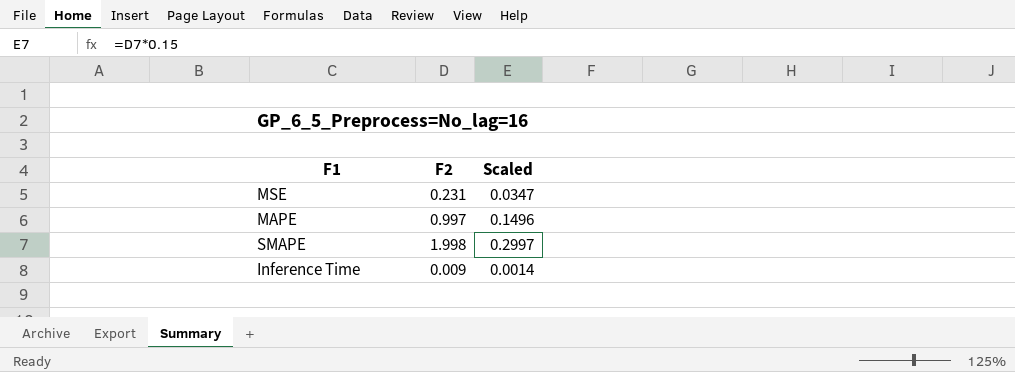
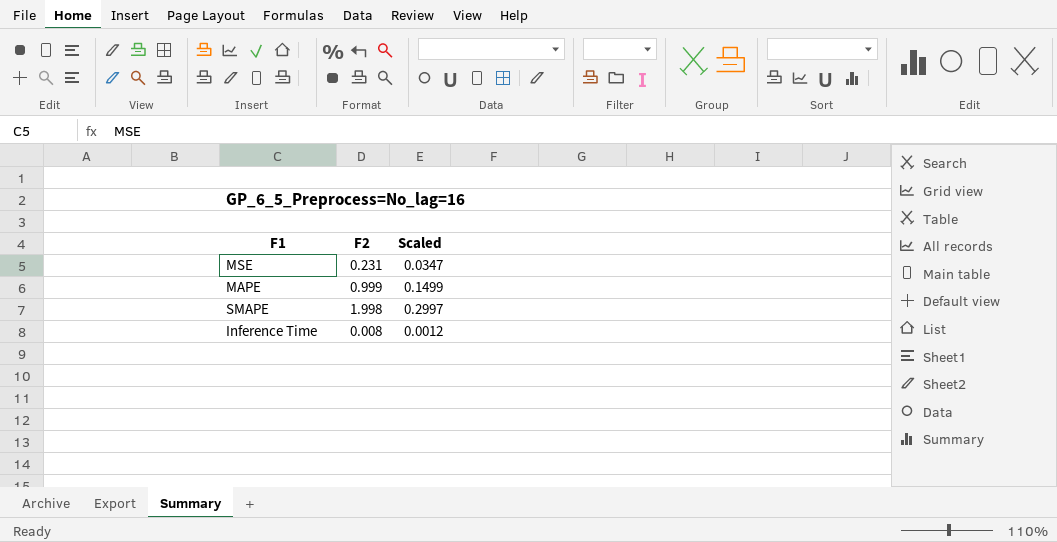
MAPE | F2: 0.997 -> 0.999
MAPE | Scaled: 0.1496 -> 0.1499
Inference Time | F2: 0.009 -> 0.008
Inference Time | Scaled: 0.0014 -> 0.0012

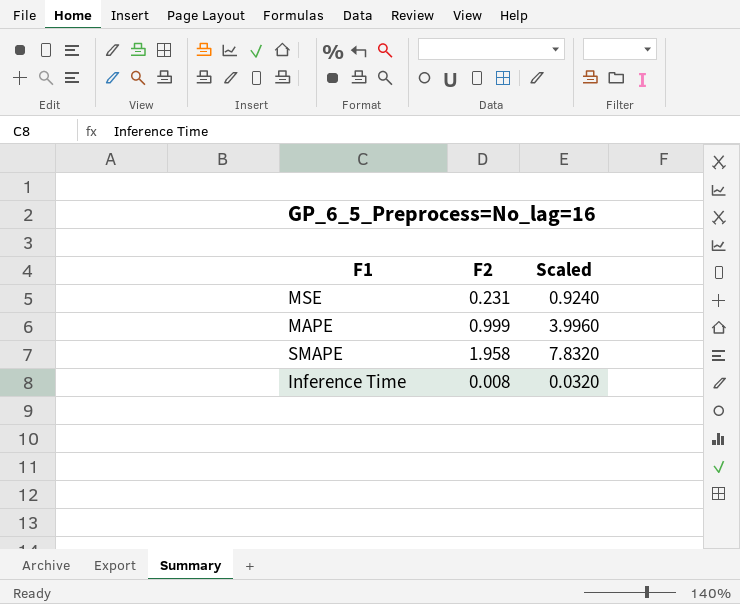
column Scaled | formula: [F2] * 0.15 -> [F2] * 4
SMAPE | F2: 1.998 -> 1.958

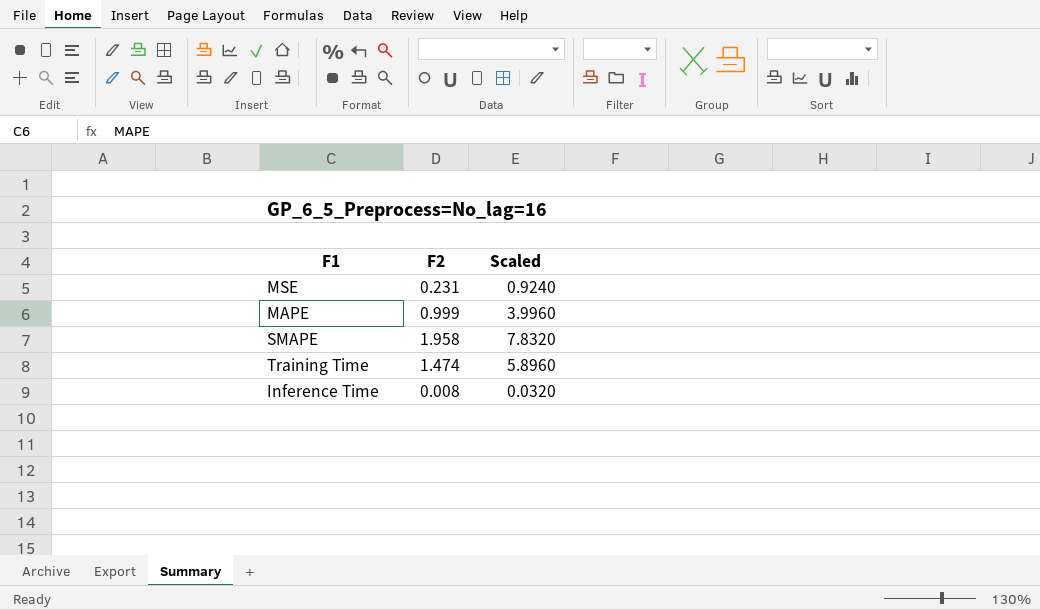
row Training Time: none -> 1.474 | 5.8960

